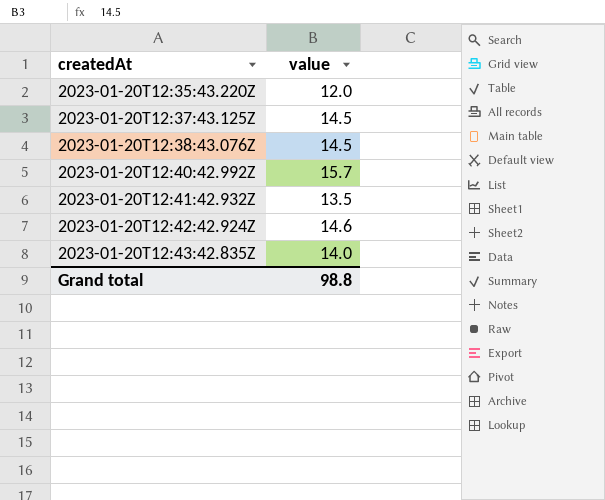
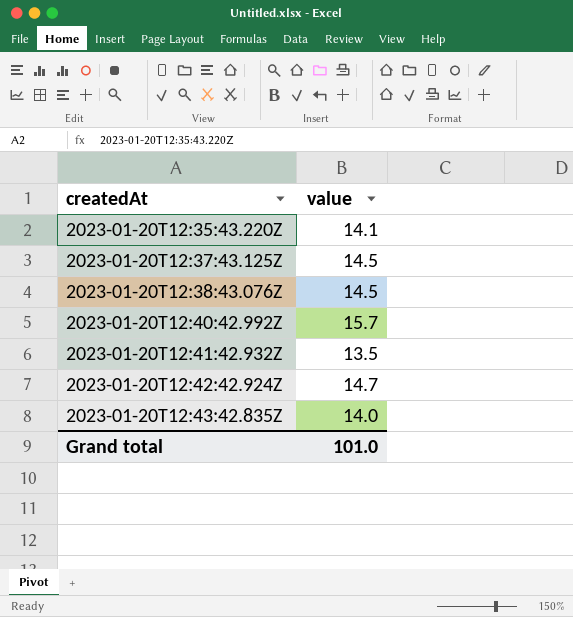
2023-01-20T12:35:43.220Z | value: 12.0 -> 14.1
2023-01-20T12:42:42.924Z | value: 14.6 -> 14.7
Grand total | value: 98.8 -> 101.0

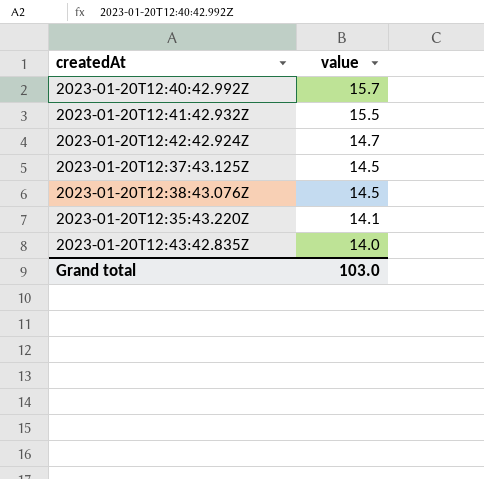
row order: createdAt ascending -> value descending
2023-01-20T12:41:42.932Z | value: 13.5 -> 15.5
Grand total | value: 101.0 -> 103.0

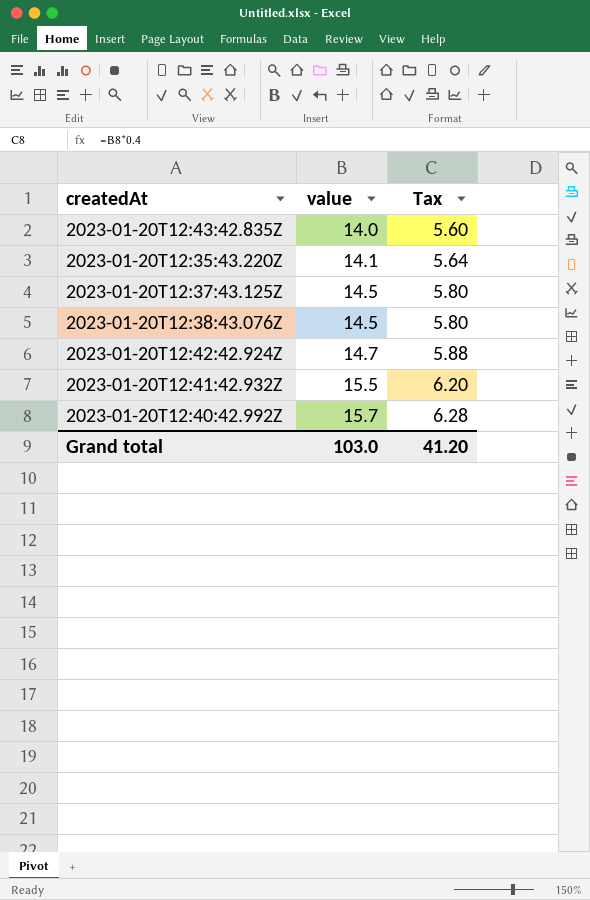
row order: value descending -> value ascending
column Tax | formula: none -> [value] * 0.4

